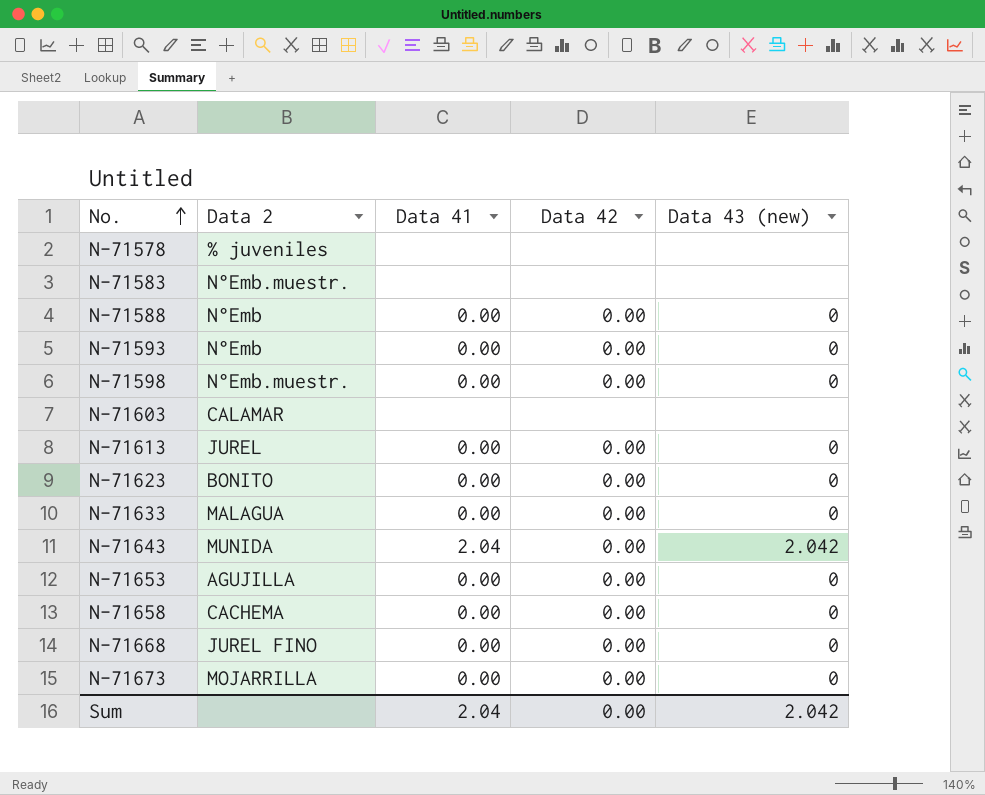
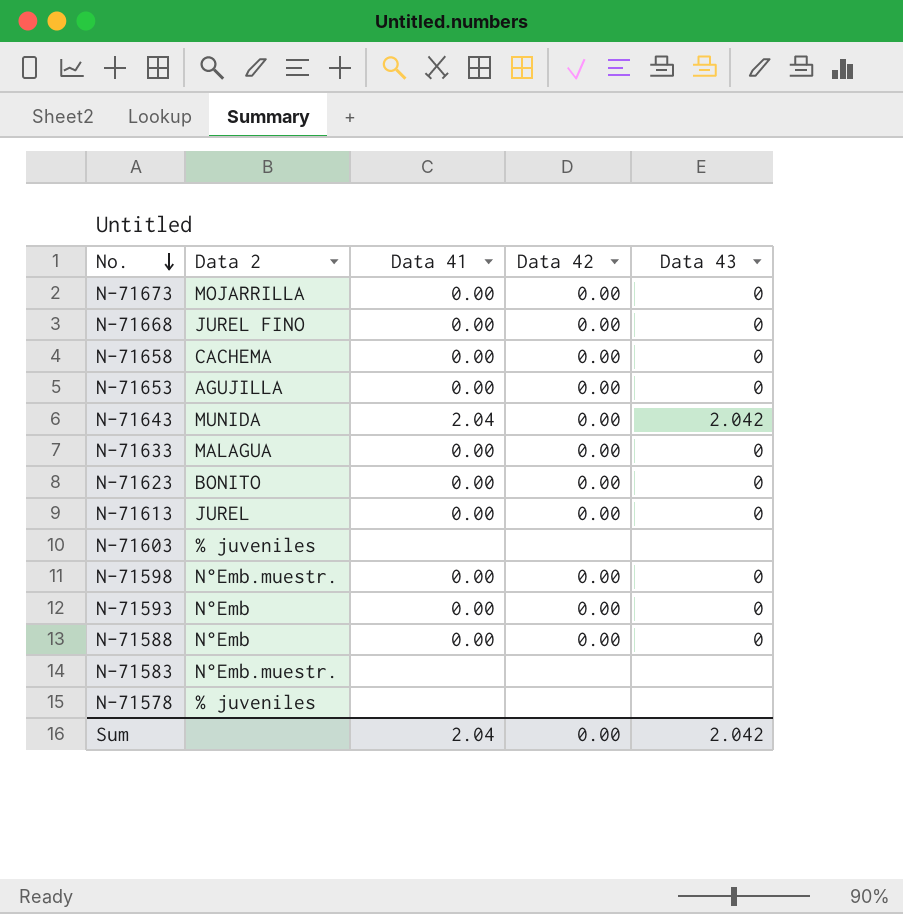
row order: No. ascending -> No. descending
column name: Data 43 (new) -> Data 43
N-71603 | Data 2: CALAMAR -> % juveniles

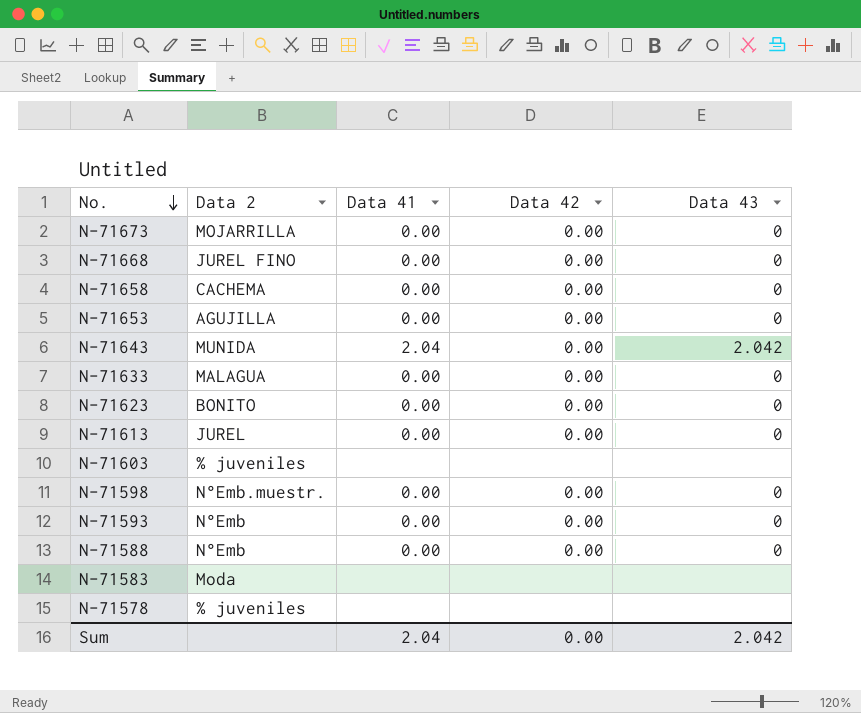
N-71583 | Data 2: N°Emb.muestr. -> Moda

